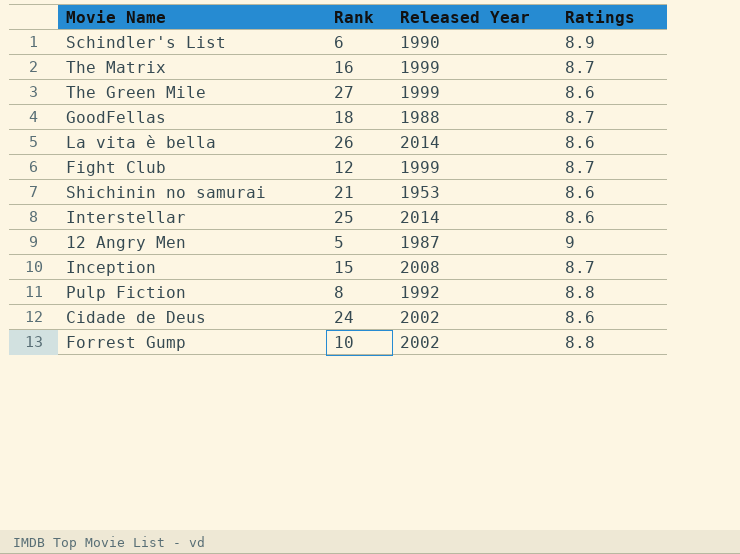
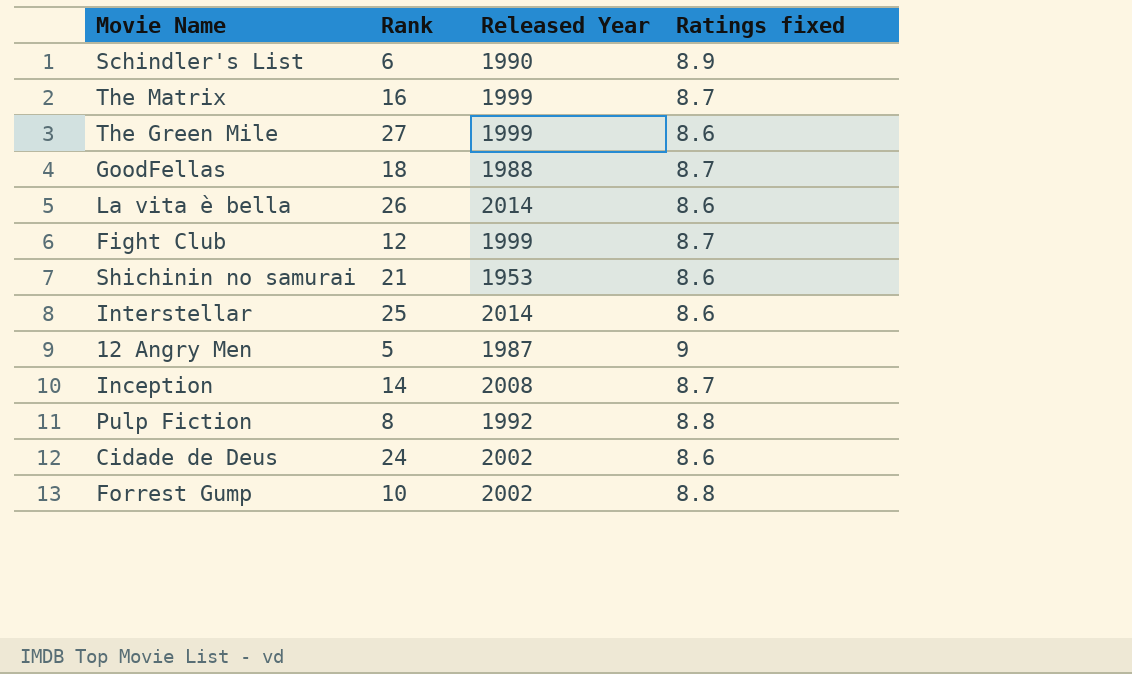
column name: Ratings -> Ratings fixed
Inception | Rank: 15 -> 14

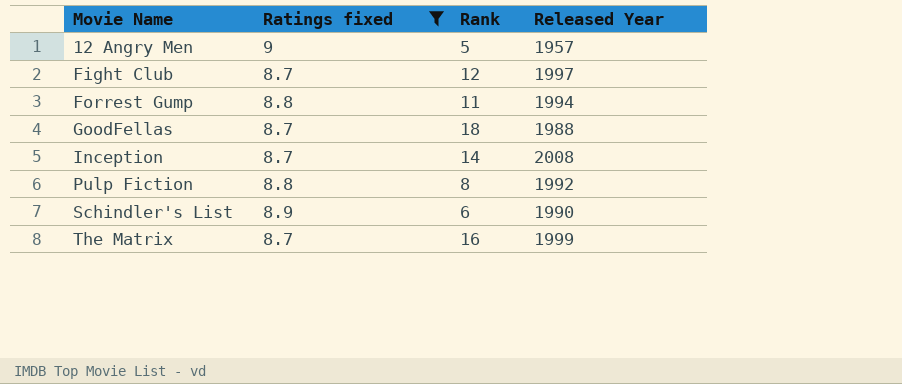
filter: none -> Ratings fixed != 8.6
row order: none -> Movie Name ascending
column Ratings fixed | position: 4 -> 2
12 Angry Men | Released Year: 1987 -> 1957
Fight Club | Released Year: 1999 -> 1997
Forrest Gump | Rank: 10 -> 11
Forrest Gump | Released Year: 2002 -> 1994

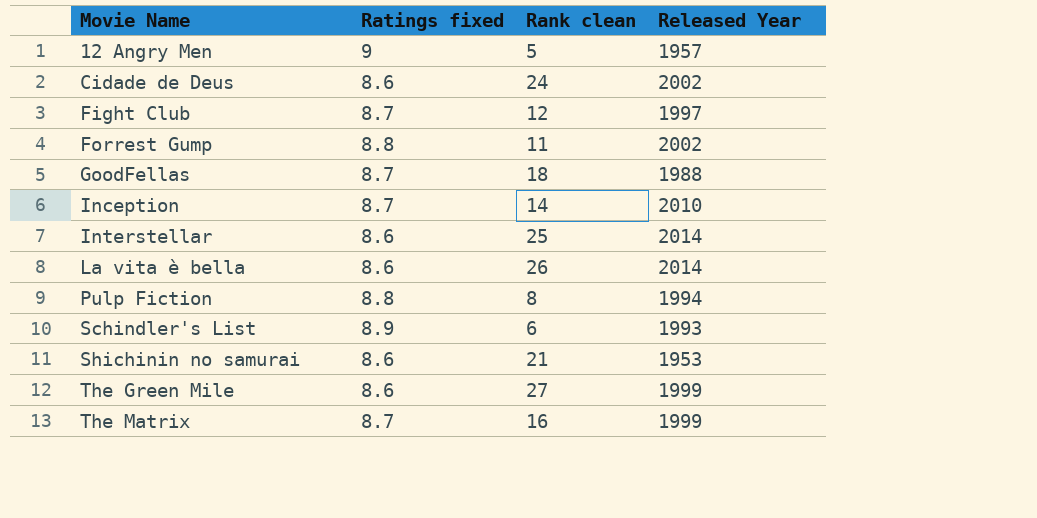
filter: Ratings fixed != 8.6 -> none
column name: Rank -> Rank clean
Forrest Gump | Released Year: 1994 -> 2002
Inception | Released Year: 2008 -> 2010
Pulp Fiction | Released Year: 1992 -> 1994
Schindler's List | Released Year: 1990 -> 1993

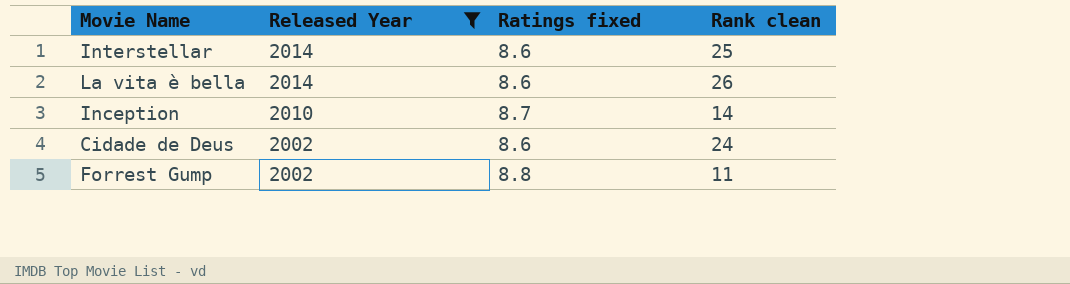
filter: none -> Released Year >= 2002
row order: Movie Name ascending -> Released Year descending
column Released Year | position: 4 -> 2

